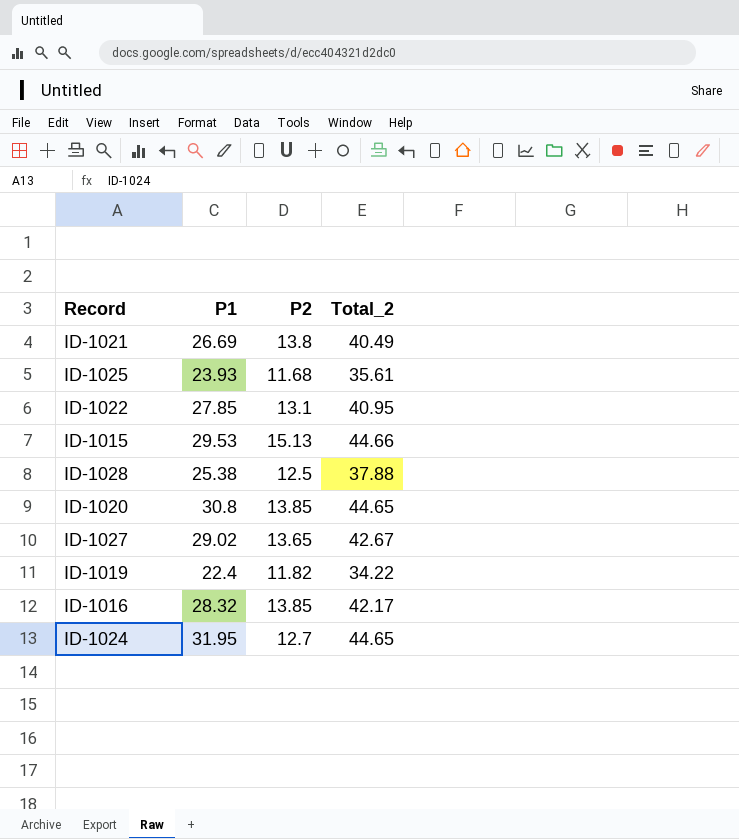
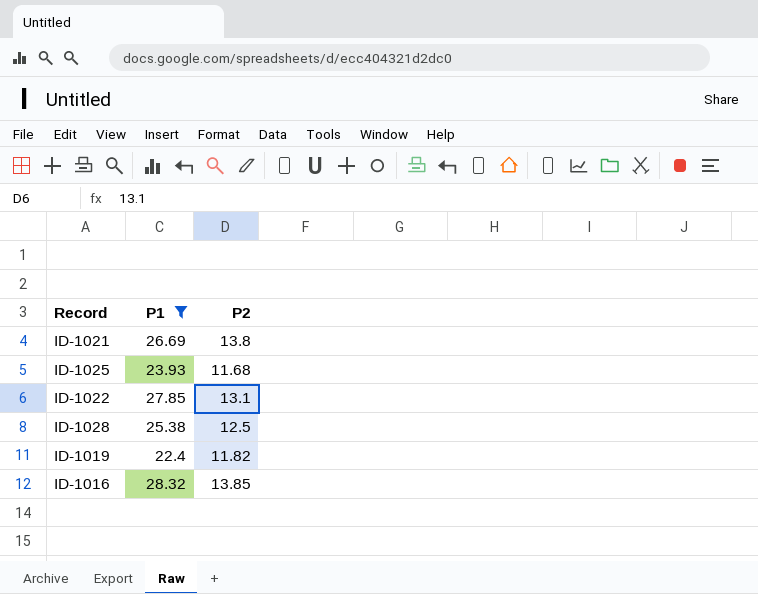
filter: none -> P1 <= 28.32
column Total_2 | formula: [P1] + [P2] -> none

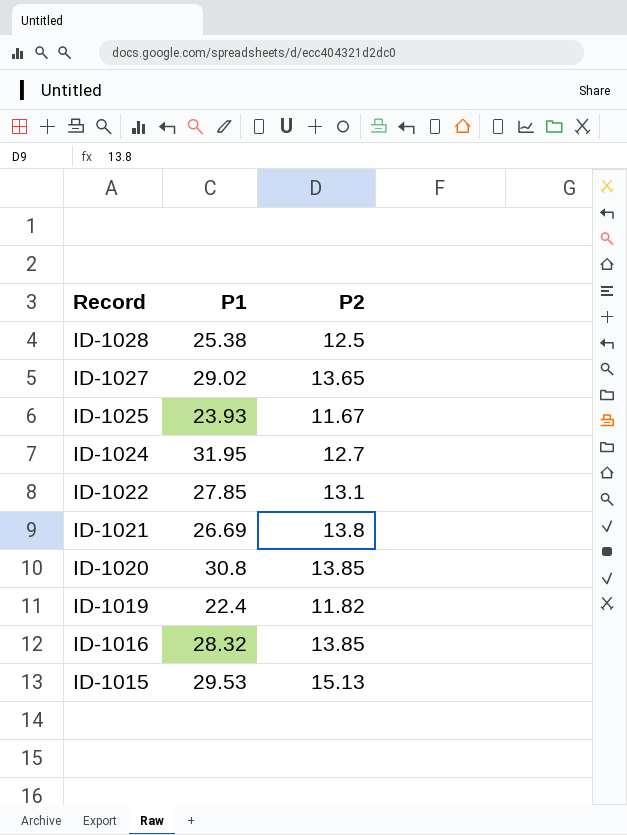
filter: P1 <= 28.32 -> none
row order: none -> Record descending
ID-1025 | P2: 11.68 -> 11.67

